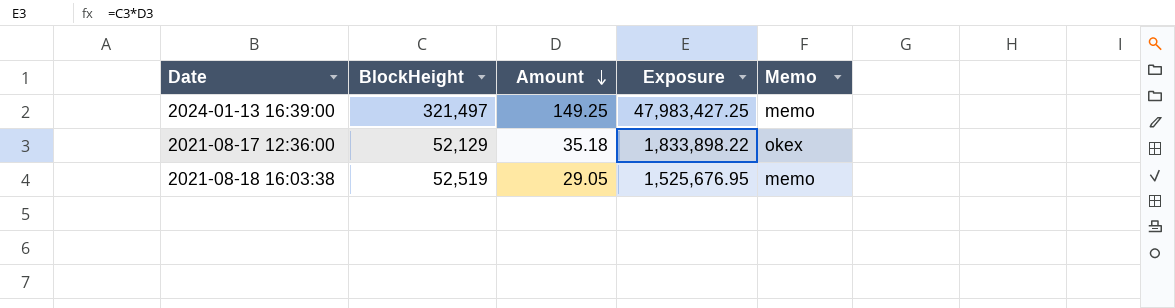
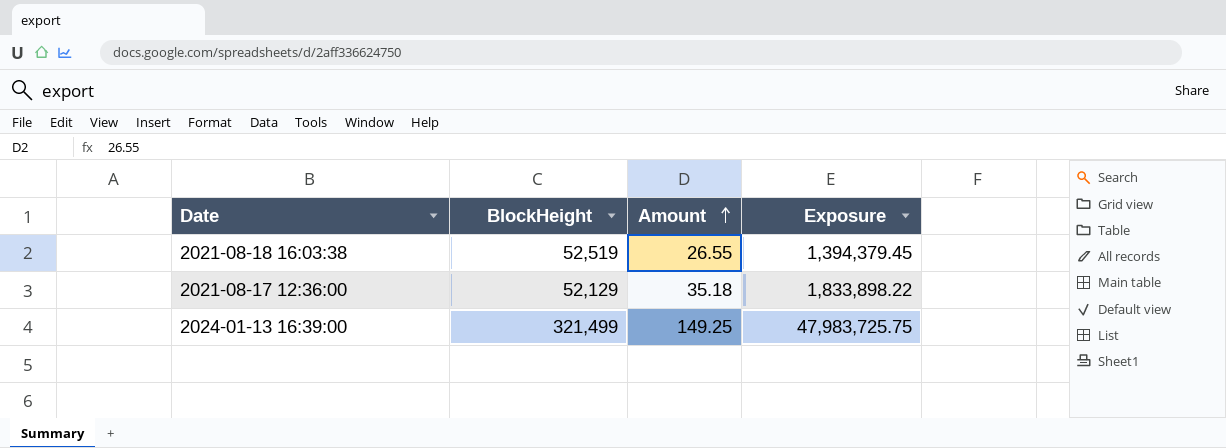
row order: Amount descending -> Amount ascending
column Memo | position: 5 -> none
2021-08-18 16:03:38 | Amount: 29.05 -> 26.55
2021-08-18 16:03:38 | Exposure: 1,525,676.95 -> 1,394,379.45
2024-01-13 16:39:00 | BlockHeight: 321,497 -> 321,499
2024-01-13 16:39:00 | Exposure: 47,983,427.25 -> 47,983,725.75

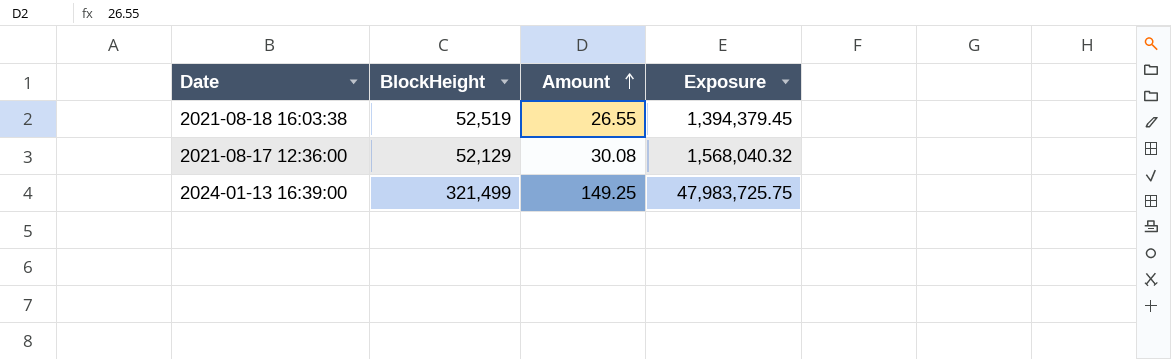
2021-08-17 12:36:00 | Amount: 35.18 -> 30.08
2021-08-17 12:36:00 | Exposure: 1,833,898.22 -> 1,568,040.32

